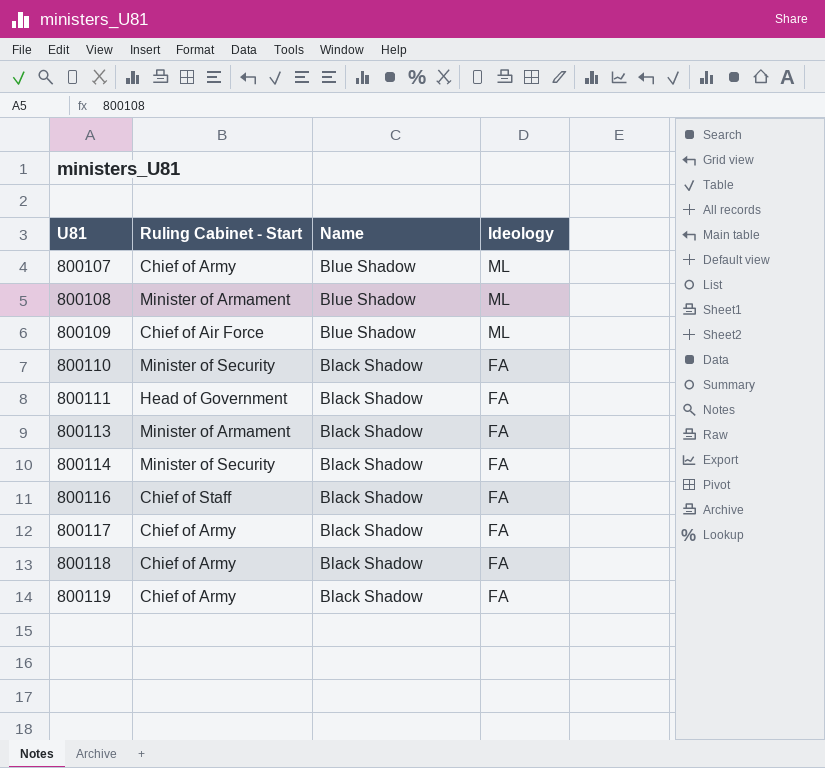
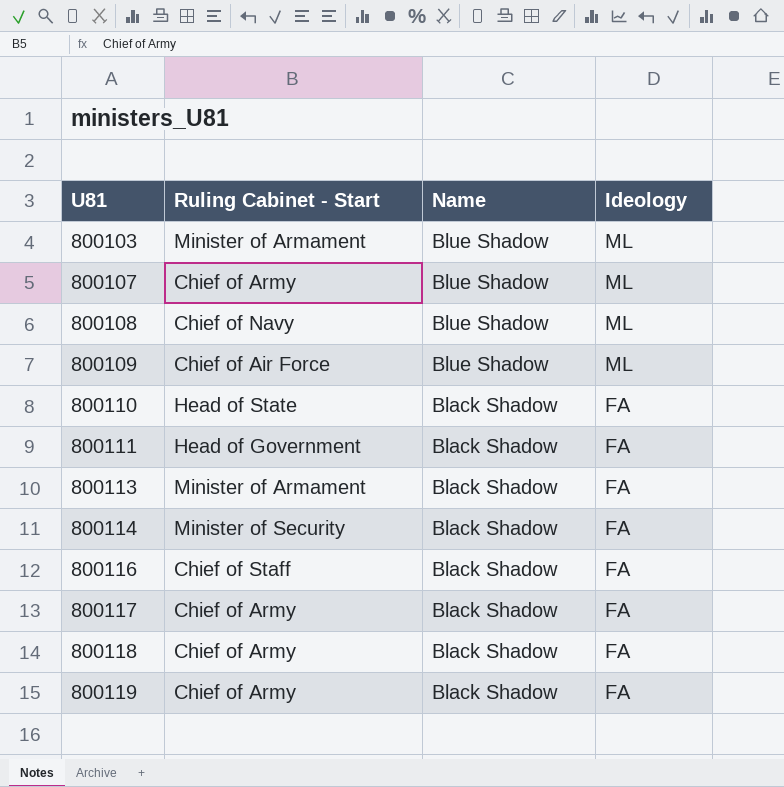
row 800103: none -> Minister of Armament | Blue Shadow | ML
800108 | Ruling Cabinet - Start: Minister of Armament -> Chief of Navy
800110 | Ruling Cabinet - Start: Minister of Security -> Head of State

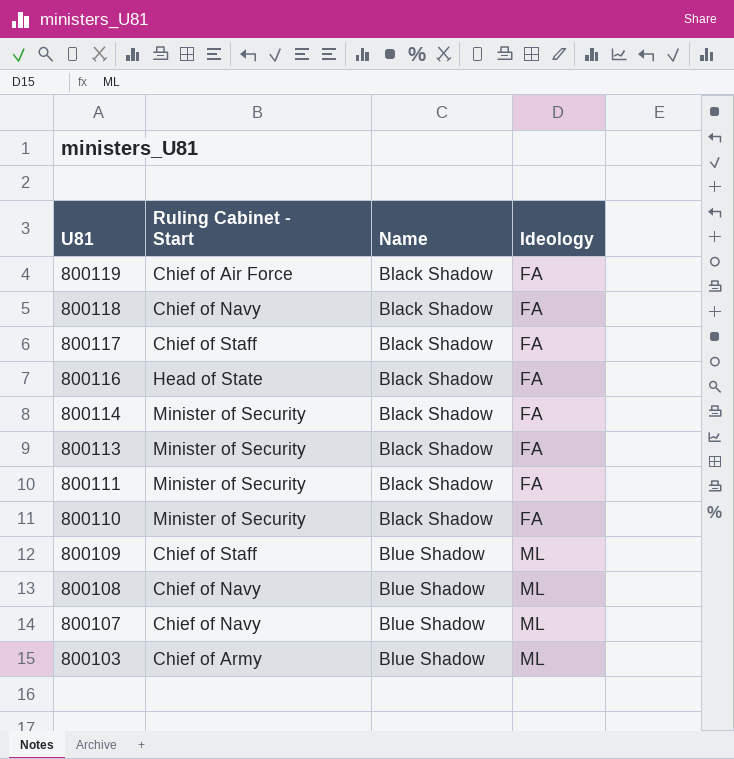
row order: U81 ascending -> U81 descending
800119 | Ruling Cabinet - Start: Chief of Army -> Chief of Air Force
800118 | Ruling Cabinet - Start: Chief of Army -> Chief of Navy
800117 | Ruling Cabinet - Start: Chief of Army -> Chief of Staff
800116 | Ruling Cabinet - Start: Chief of Staff -> Head of State
800113 | Ruling Cabinet - Start: Minister of Armament -> Minister of Security
800111 | Ruling Cabinet - Start: Head of Government -> Minister of Security
800110 | Ruling Cabinet - Start: Head of State -> Minister of Security
800109 | Ruling Cabinet - Start: Chief of Air Force -> Chief of Staff
800107 | Ruling Cabinet - Start: Chief of Army -> Chief of Navy
800103 | Ruling Cabinet - Start: Minister of Armament -> Chief of Army

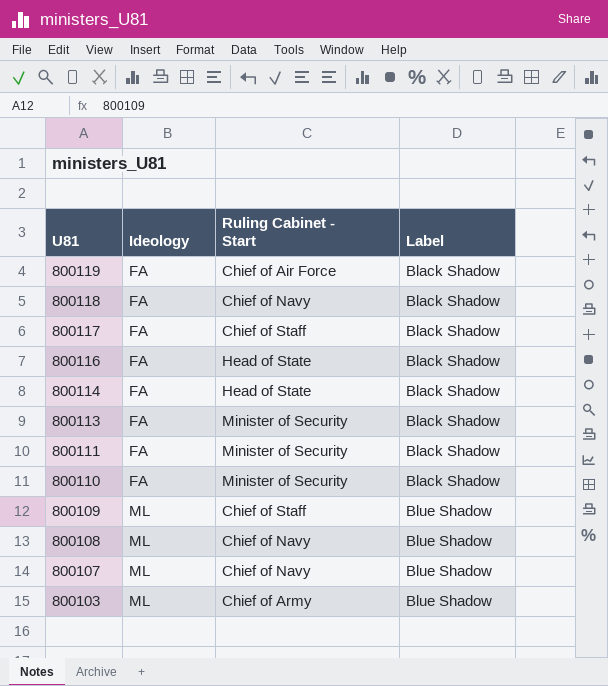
column Ideology | position: 4 -> 2
column name: Name -> Label
800114 | Ruling Cabinet - Start: Minister of Security -> Head of State

